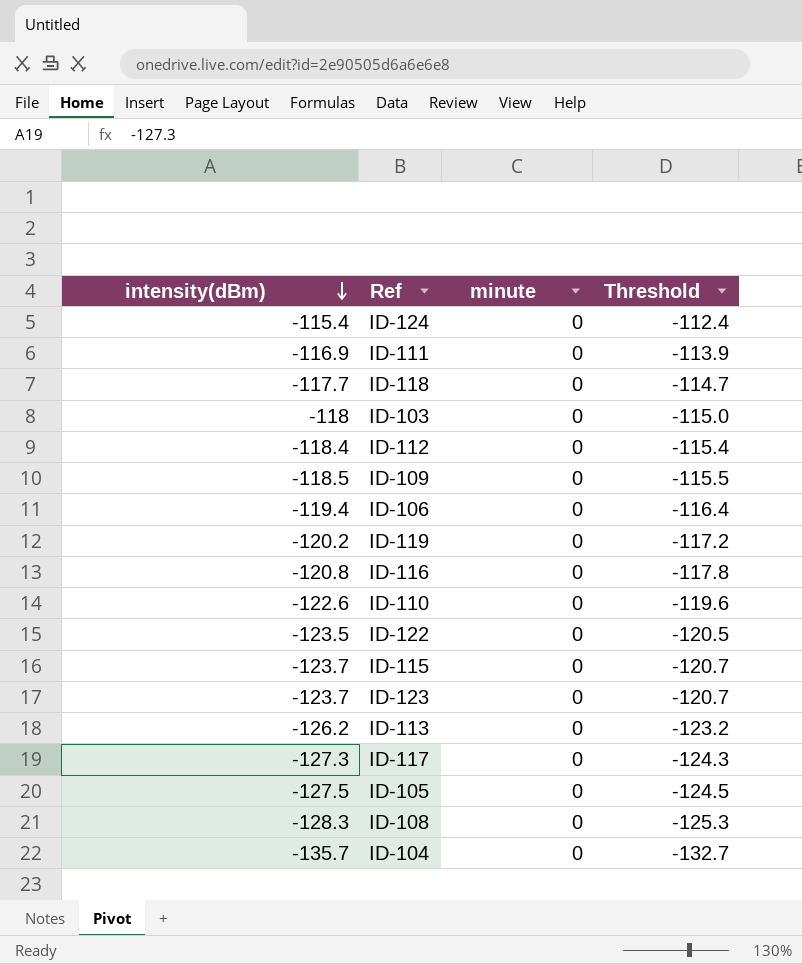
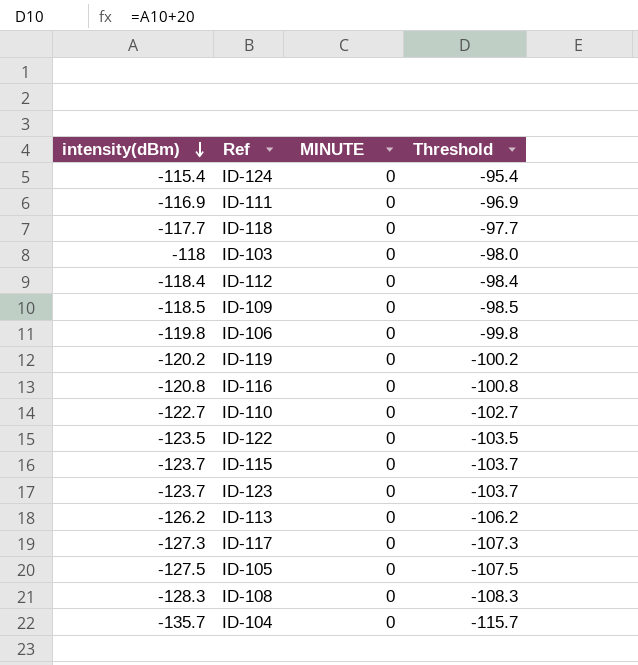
column name: minute -> MINUTE
column Threshold | formula: [intensity(dBm)] + 3 -> [intensity(dBm)] + 20
ID-106 | intensity(dBm): -119.4 -> -119.8
ID-110 | intensity(dBm): -122.6 -> -122.7

